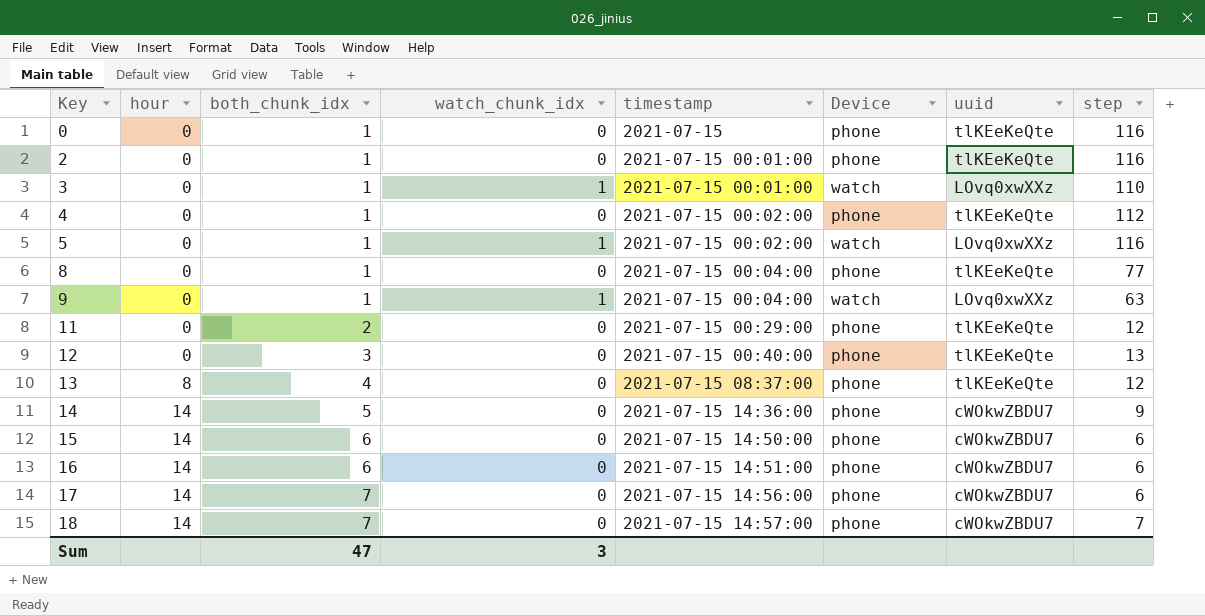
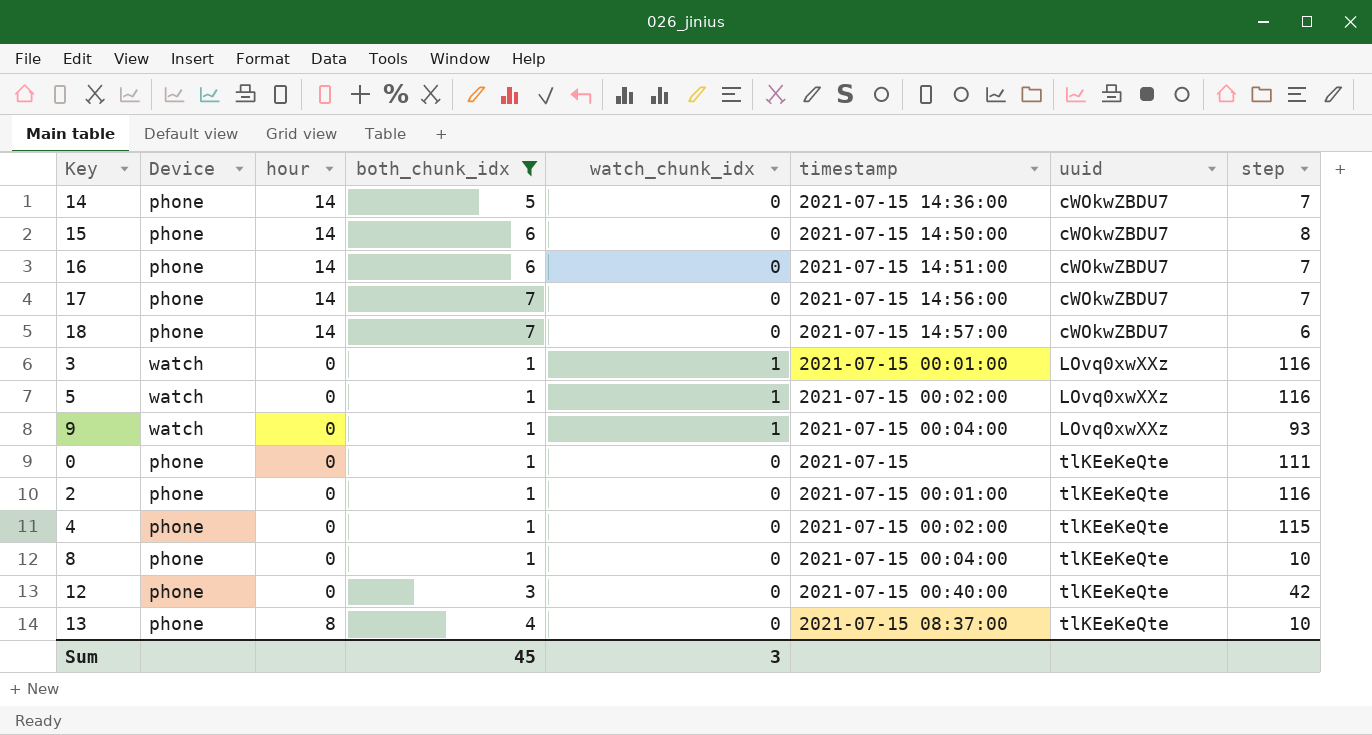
filter: none -> both_chunk_idx != 2
row order: Key ascending -> uuid ascending
column Device | position: 6 -> 2
14 | step: 9 -> 7
15 | step: 6 -> 8
16 | step: 6 -> 7
17 | step: 6 -> 7
18 | step: 7 -> 6
3 | step: 110 -> 116
9 | step: 63 -> 93
0 | step: 116 -> 111
4 | step: 112 -> 115
8 | step: 77 -> 10
12 | step: 13 -> 42
13 | step: 12 -> 10
Sum | both_chunk_idx: 47 -> 45

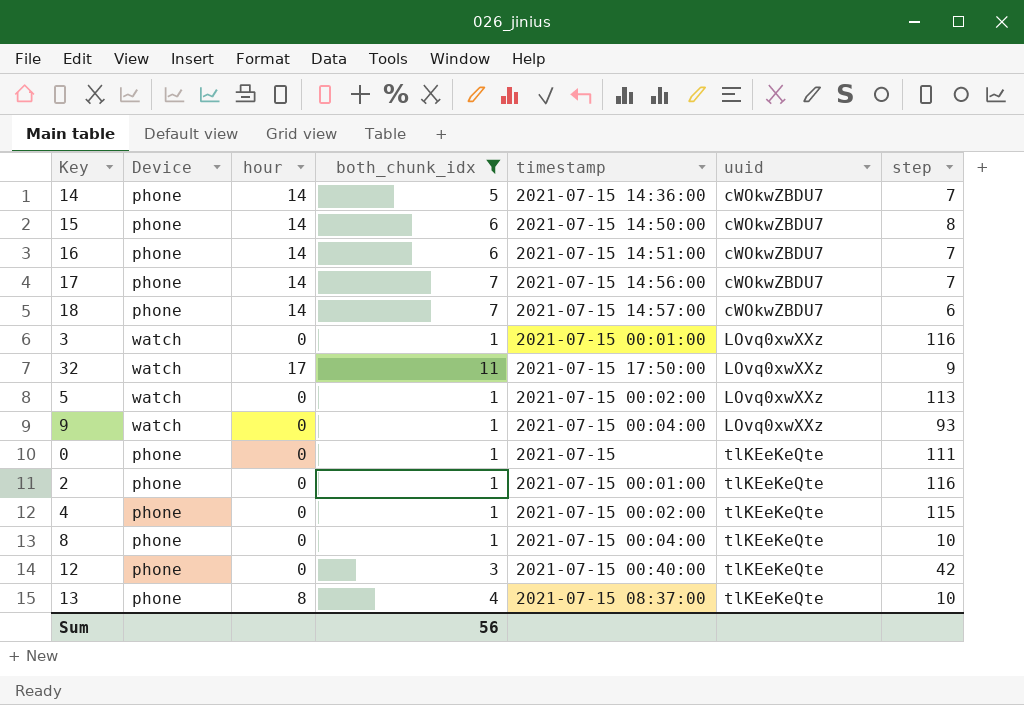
column watch_chunk_idx | position: 5 -> none
row 32: none -> watch | 17 | 11 | 2021-07-15 17:50:00 | LOvq0xwXXz | 9
5 | step: 116 -> 113
Sum | both_chunk_idx: 45 -> 56

